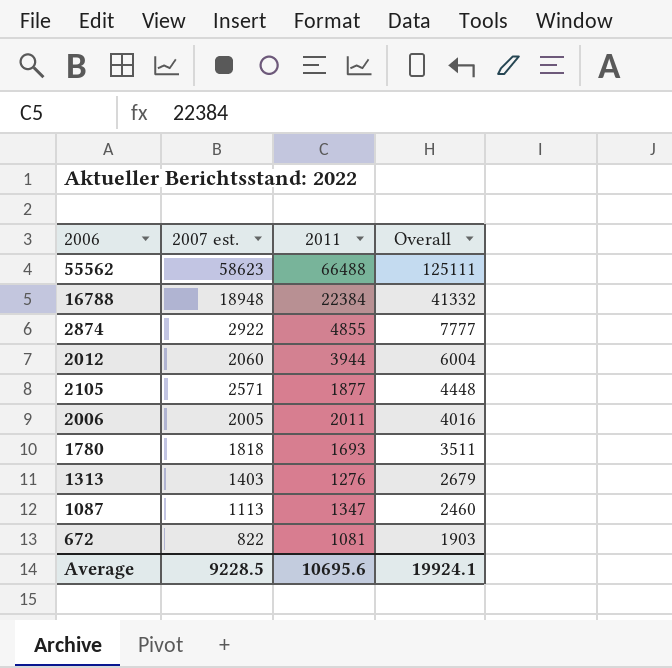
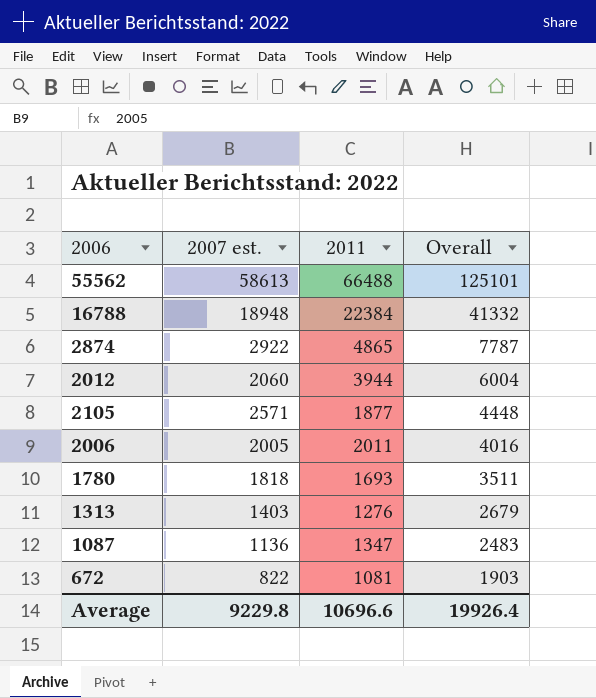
55562 | 2007 est.: 58623 -> 58613
55562 | Overall: 125111 -> 125101
2874 | 2011: 4855 -> 4865
2874 | Overall: 7777 -> 7787
1087 | 2007 est.: 1113 -> 1136
1087 | Overall: 2460 -> 2483
Average | 2007 est.: 9228.5 -> 9229.8
Average | 2011: 10695.6 -> 10696.6
Average | Overall: 19924.1 -> 19926.4

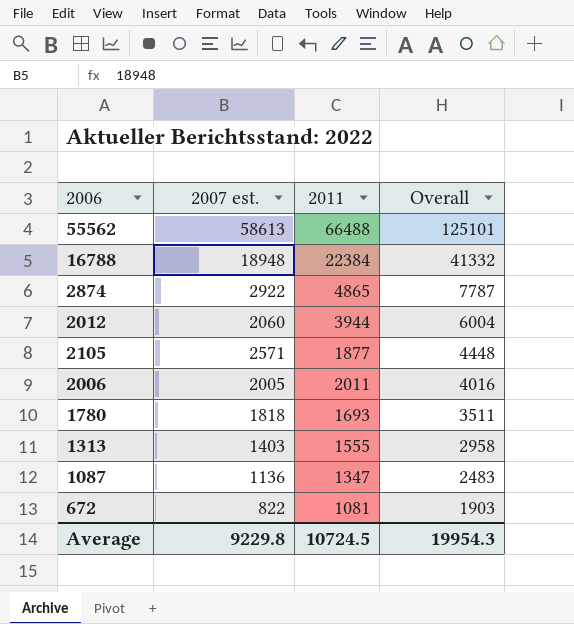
1313 | 2011: 1276 -> 1555
1313 | Overall: 2679 -> 2958
Average | 2011: 10696.6 -> 10724.5
Average | Overall: 19926.4 -> 19954.3

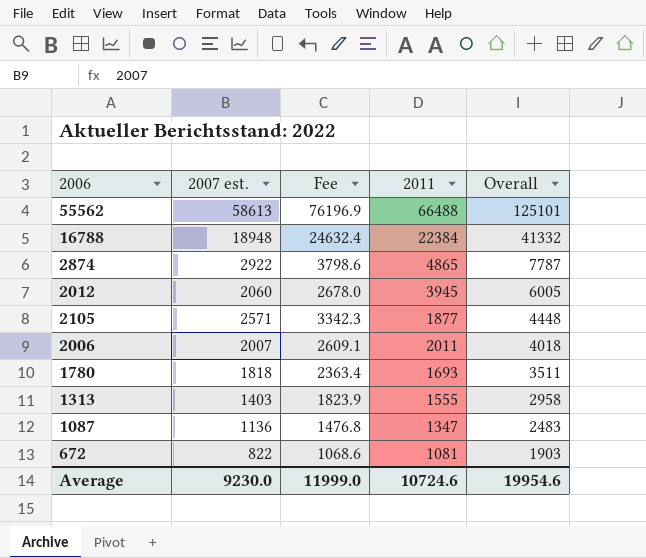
column Fee | formula: none -> [2007 est.] * 1.3
2012 | 2011: 3944 -> 3945
2012 | Overall: 6004 -> 6005
2006 | 2007 est.: 2005 -> 2007
2006 | Overall: 4016 -> 4018
Average | 2007 est.: 9229.8 -> 9230.0
Average | 2011: 10724.5 -> 10724.6
Average | Overall: 19954.3 -> 19954.6

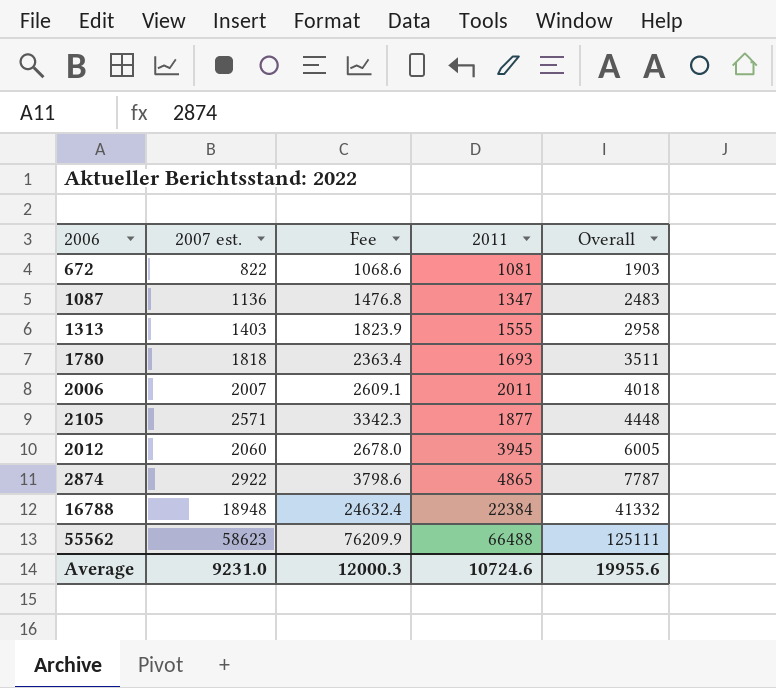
row order: Overall descending -> Overall ascending
55562 | 2007 est.: 58613 -> 58623
55562 | Fee: 76196.9 -> 76209.9
55562 | Overall: 125101 -> 125111
Average | 2007 est.: 9230.0 -> 9231.0
Average | Fee: 11999.0 -> 12000.3
Average | Overall: 19954.6 -> 19955.6

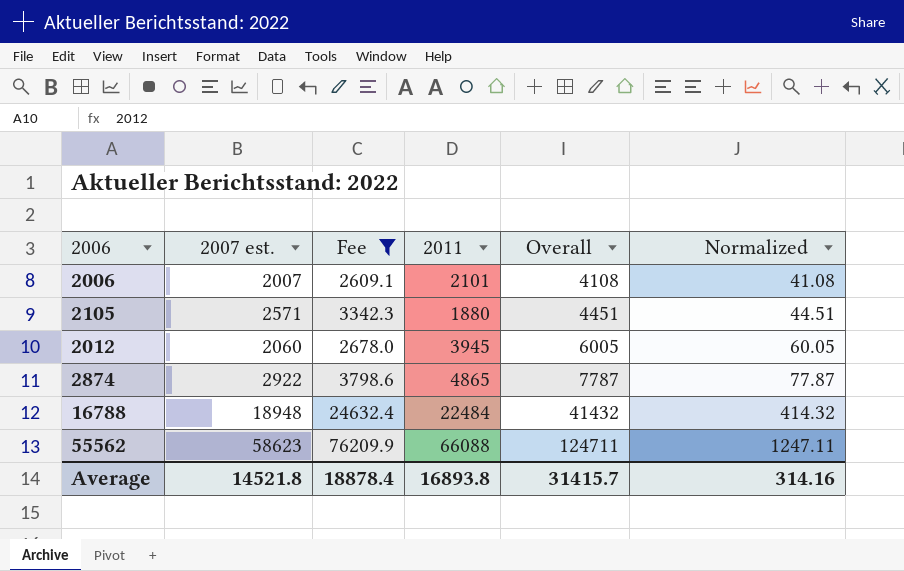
filter: none -> Fee >= 2609.1
column Normalized | formula: none -> [Overall] * 0.01
2006 | 2011: 2011 -> 2101
2006 | Overall: 4018 -> 4108
2105 | 2011: 1877 -> 1880
2105 | Overall: 4448 -> 4451
16788 | 2011: 22384 -> 22484
16788 | Overall: 41332 -> 41432
55562 | 2011: 66488 -> 66088
55562 | Overall: 125111 -> 124711
Average | 2007 est.: 9231.0 -> 14521.8
Average | Fee: 12000.3 -> 18878.4
Average | 2011: 10724.6 -> 16893.8
Average | Overall: 19955.6 -> 31415.7

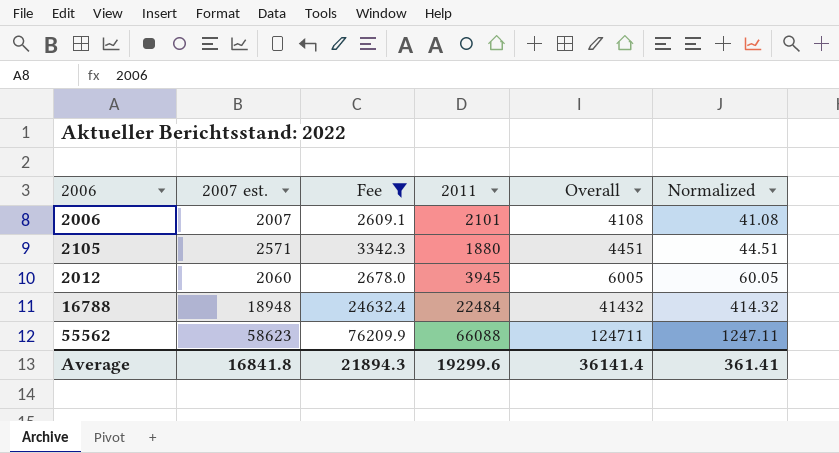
row 2874: 2922 | 3798.6 | 4865 | 7787 | 77.87 -> none
Average | 2007 est.: 14521.8 -> 16841.8
Average | Fee: 18878.4 -> 21894.3
Average | 2011: 16893.8 -> 19299.6
Average | Overall: 31415.7 -> 36141.4
Average | Normalized: 314.16 -> 361.41

